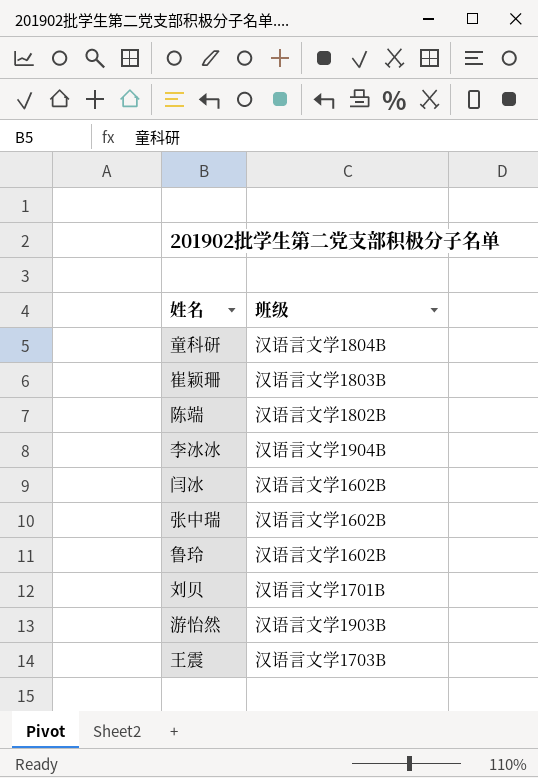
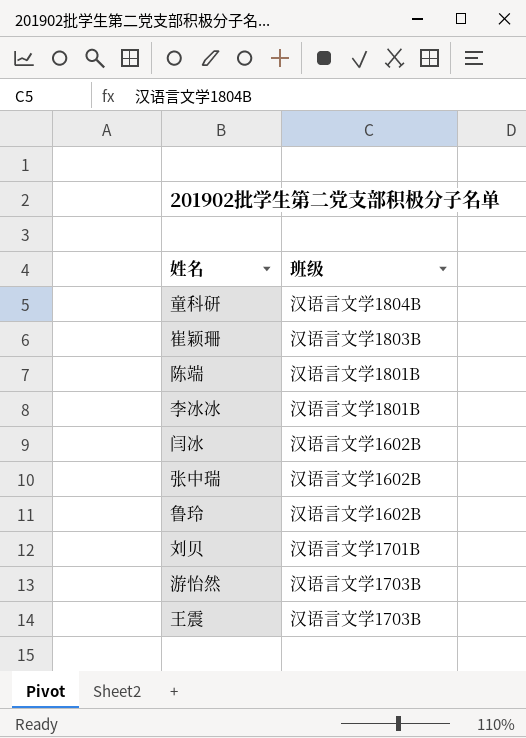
陈端 | 班级: 汉语言文学1802B -> 汉语言文学1801B
李冰冰 | 班级: 汉语言文学1904B -> 汉语言文学1801B
游怡然 | 班级: 汉语言文学1903B -> 汉语言文学1703B

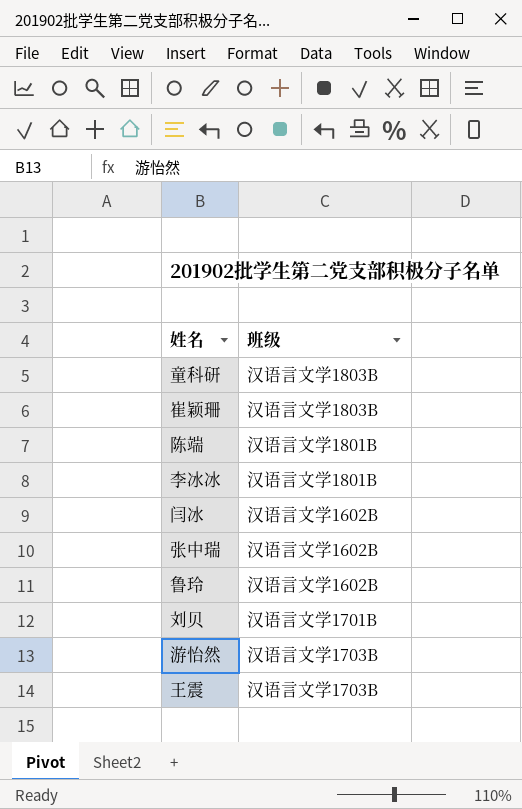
童科研 | 班级: 汉语言文学1804B -> 汉语言文学1803B

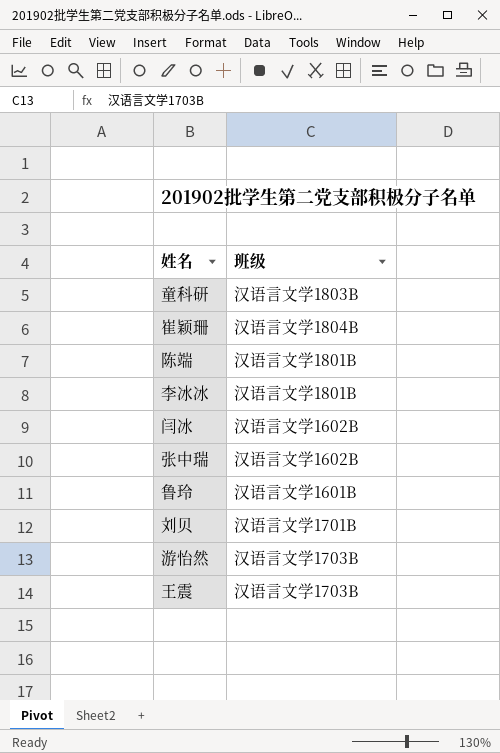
崔颖珊 | 班级: 汉语言文学1803B -> 汉语言文学1804B
鲁玲 | 班级: 汉语言文学1602B -> 汉语言文学1601B

